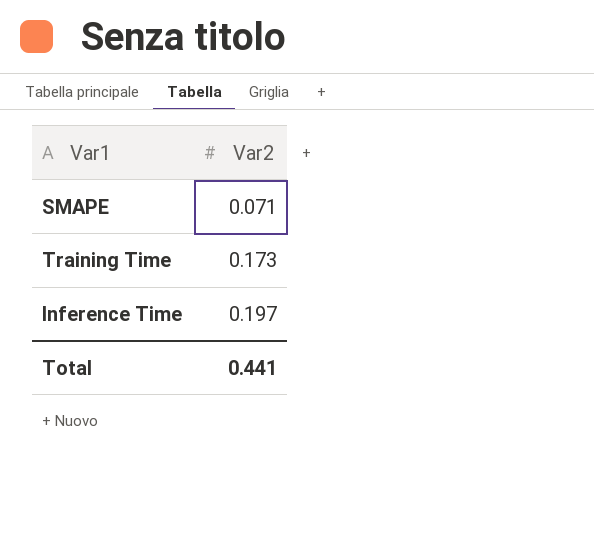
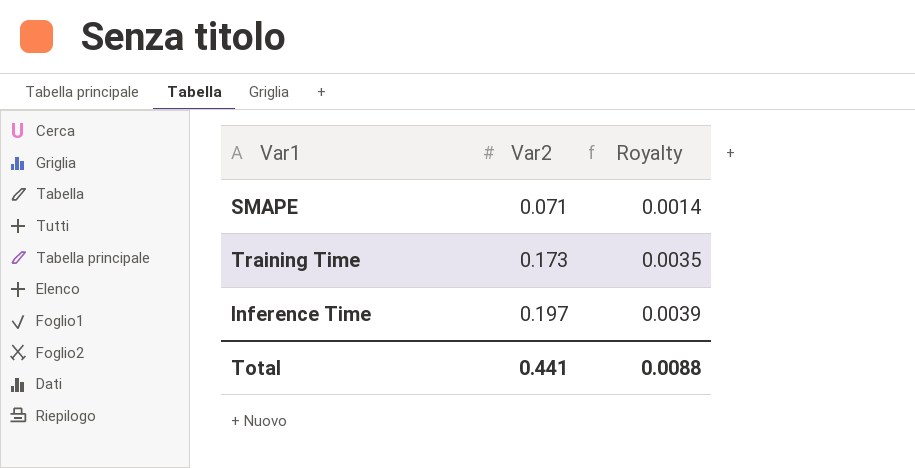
column Royalty | formula: none -> [Var2] * 0.02

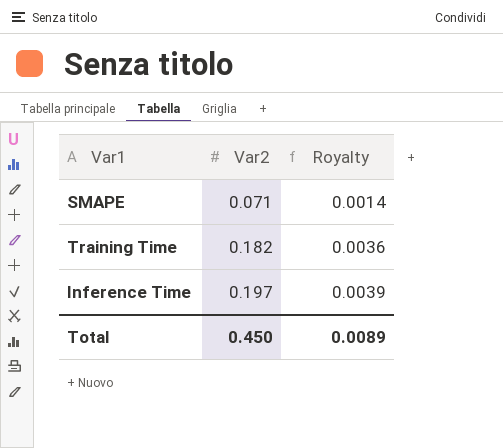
Training Time | Var2: 0.173 -> 0.182
Training Time | Royalty: 0.0035 -> 0.0036
Total | Var2: 0.441 -> 0.450
Total | Royalty: 0.0088 -> 0.0089

